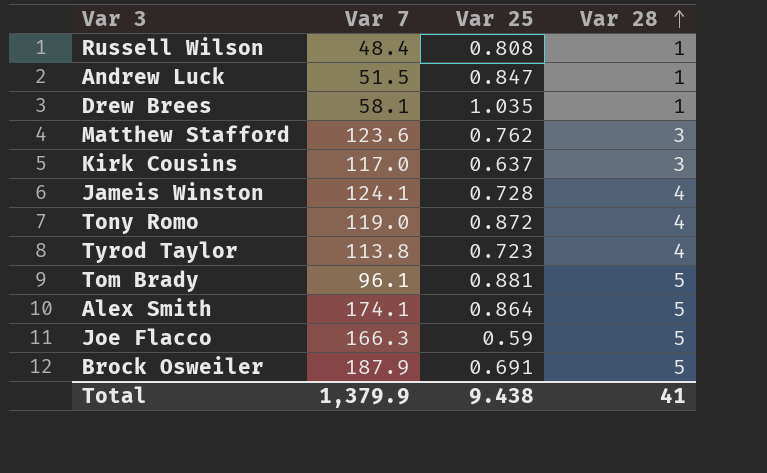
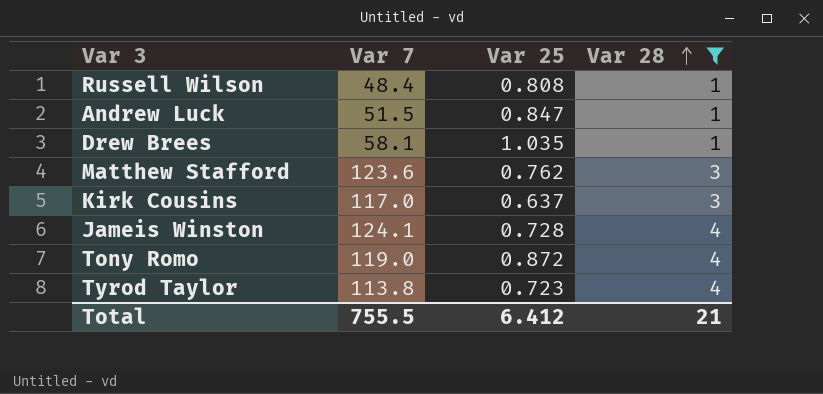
filter: none -> Var 28 != 5
Total | Var 7: 1,379.9 -> 755.5
Total | Var 25: 9.438 -> 6.412
Total | Var 28: 41 -> 21

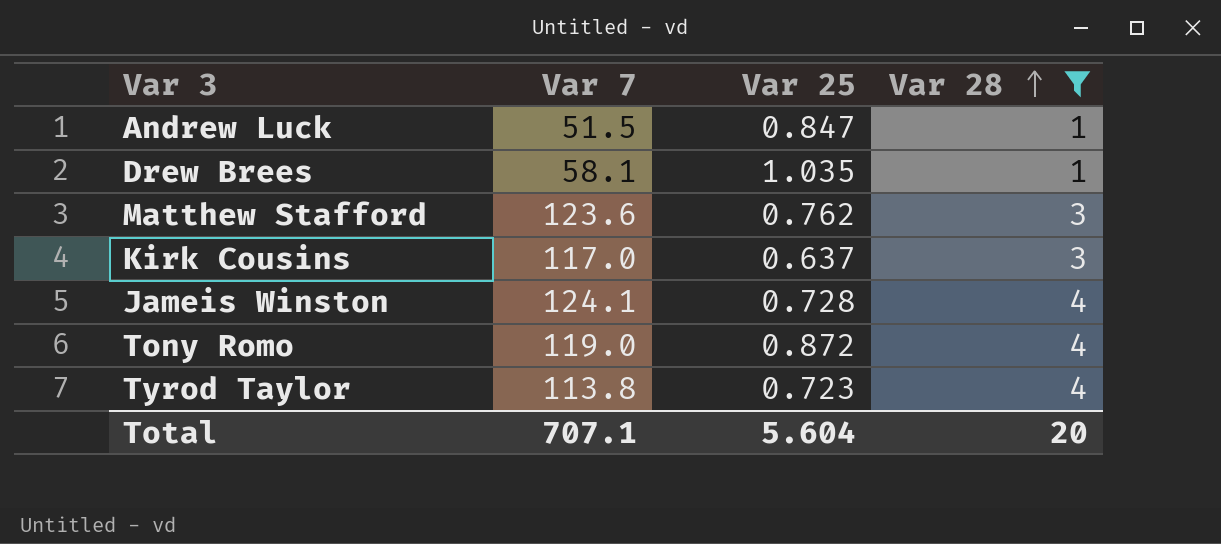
row Russell Wilson: 48.4 | 0.808 | 1 -> none
Total | Var 7: 755.5 -> 707.1
Total | Var 25: 6.412 -> 5.604
Total | Var 28: 21 -> 20

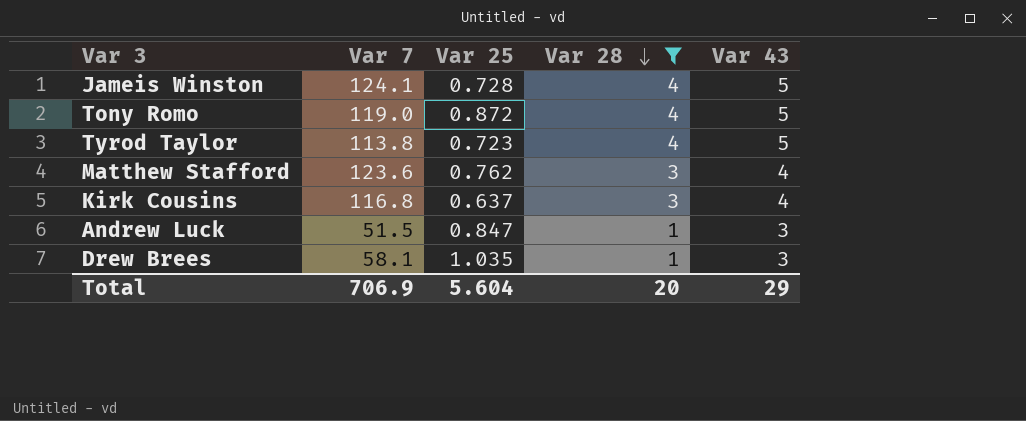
row order: Var 28 ascending -> Var 28 descending
column Var 43 | position: none -> 5
Kirk Cousins | Var 7: 117.0 -> 116.8
Total | Var 7: 707.1 -> 706.9

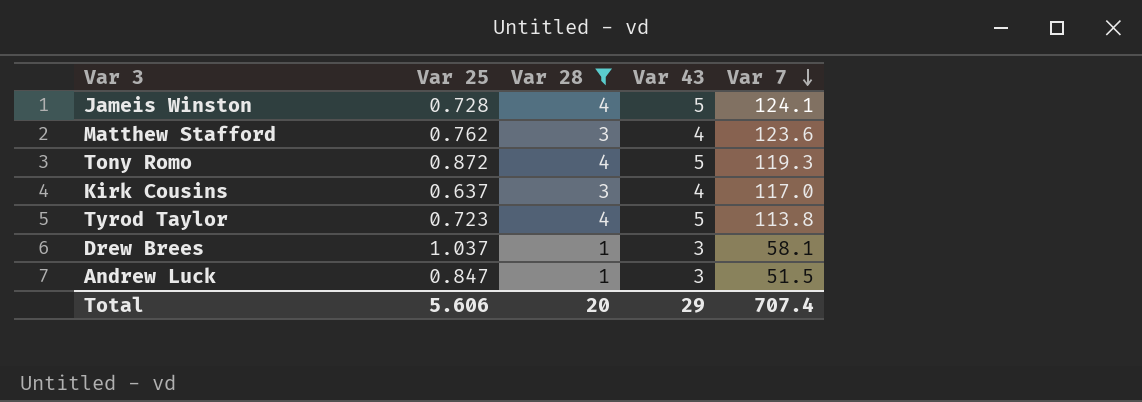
row order: Var 28 descending -> Var 7 descending
column Var 7 | position: 2 -> 5
Tony Romo | Var 7: 119.0 -> 119.3
Kirk Cousins | Var 7: 116.8 -> 117.0
Drew Brees | Var 25: 1.035 -> 1.037
Total | Var 25: 5.604 -> 5.606
Total | Var 7: 706.9 -> 707.4

